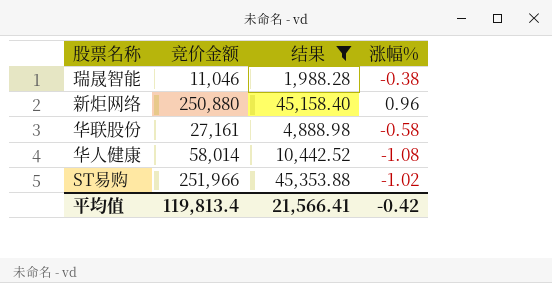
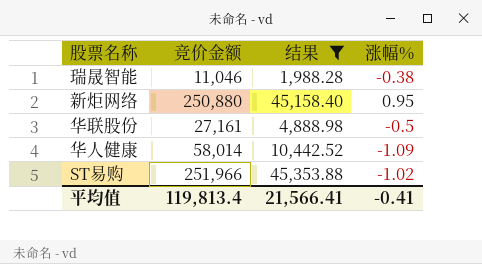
新炬网络 | 涨幅%: 0.96 -> 0.95
华联股份 | 涨幅%: -0.58 -> -0.5
华人健康 | 涨幅%: -1.08 -> -1.09
平均值 | 涨幅%: -0.42 -> -0.41

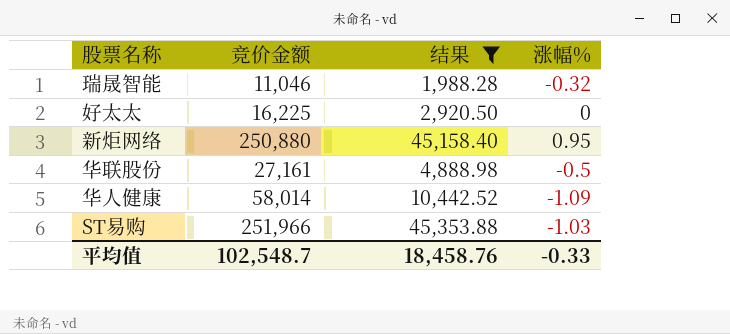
瑞晟智能 | 涨幅%: -0.38 -> -0.32
row 好太太: none -> 16,225 | 2,920.50 | 0
ST易购 | 涨幅%: -1.02 -> -1.03
平均值 | 竞价金额: 119,813.4 -> 102,548.7
平均值 | 结果: 21,566.41 -> 18,458.76
平均值 | 涨幅%: -0.41 -> -0.33

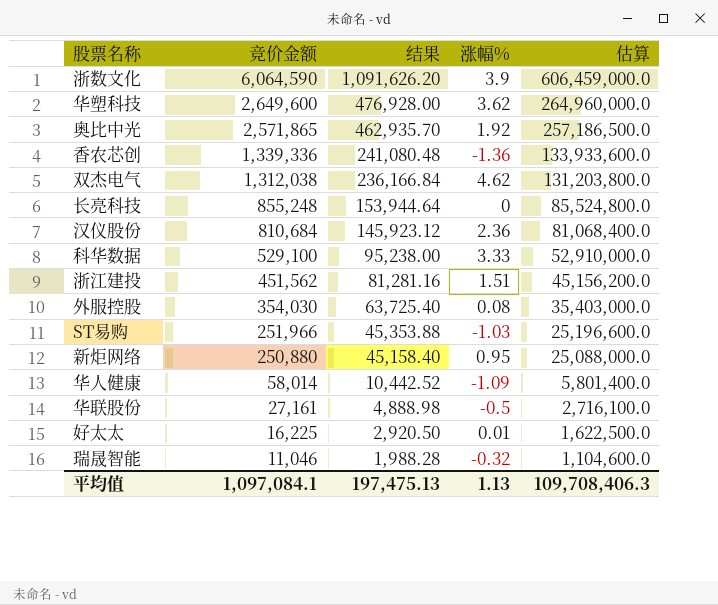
filter: 结果 <= 45,353.88 -> none
row order: none -> 竞价金额 descending
column 估算 | formula: none -> [竞价金额] * 100
好太太 | 涨幅%: 0 -> 0.01
平均值 | 竞价金额: 102,548.7 -> 1,097,084.1
平均值 | 结果: 18,458.76 -> 197,475.13
平均值 | 涨幅%: -0.33 -> 1.13

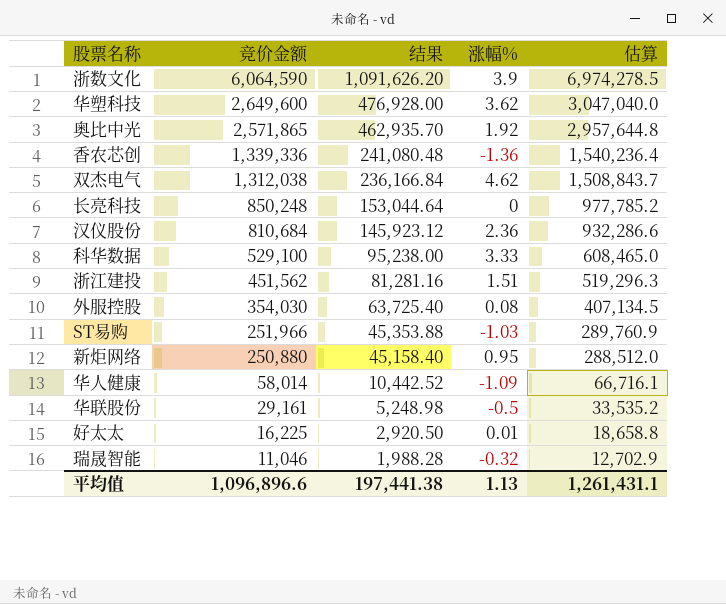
column 估算 | formula: [竞价金额] * 100 -> [竞价金额] * 1.15
长亮科技 | 竞价金额: 855,248 -> 850,248
长亮科技 | 结果: 153,944.64 -> 153,044.64
华联股份 | 竞价金额: 27,161 -> 29,161
华联股份 | 结果: 4,888.98 -> 5,248.98
平均值 | 竞价金额: 1,097,084.1 -> 1,096,896.6
平均值 | 结果: 197,475.13 -> 197,441.38
平均值 | 估算: 109,708,406.3 -> 1,261,431.1

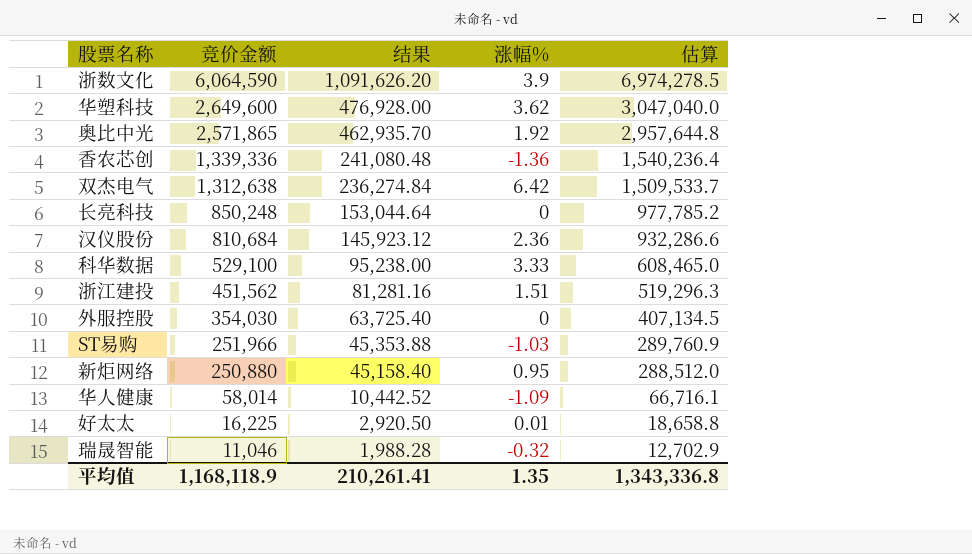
row 华联股份: 29,161 | 5,248.98 | -0.5 | 33,535.2 -> none
双杰电气 | 竞价金额: 1,312,038 -> 1,312,638
双杰电气 | 结果: 236,166.84 -> 236,274.84
双杰电气 | 涨幅%: 4.62 -> 6.42
双杰电气 | 估算: 1,508,843.7 -> 1,509,533.7
外服控股 | 涨幅%: 0.08 -> 0
平均值 | 竞价金额: 1,096,896.6 -> 1,168,118.9
平均值 | 结果: 197,441.38 -> 210,261.41
平均值 | 涨幅%: 1.13 -> 1.35
平均值 | 估算: 1,261,431.1 -> 1,343,336.8

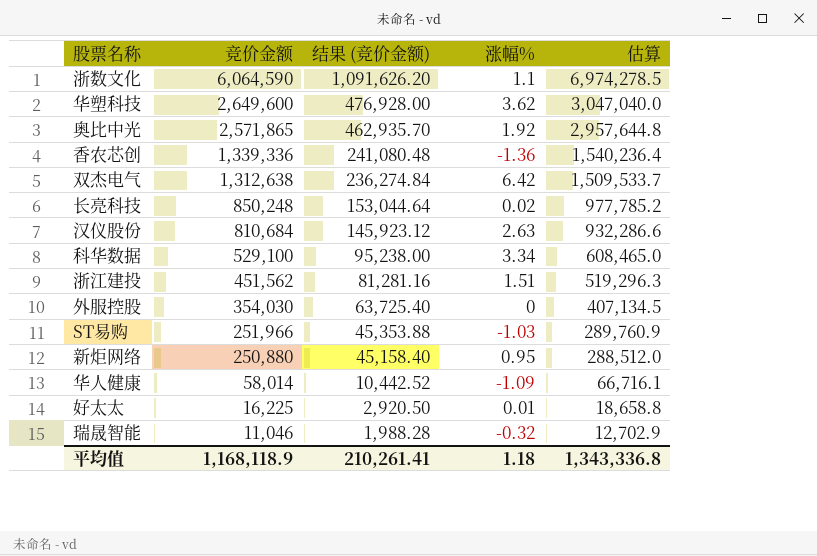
column name: 结果 -> 结果 (竞价金额)
浙数文化 | 涨幅%: 3.9 -> 1.1
长亮科技 | 涨幅%: 0 -> 0.02
汉仪股份 | 涨幅%: 2.36 -> 2.63
科华数据 | 涨幅%: 3.33 -> 3.34
平均值 | 涨幅%: 1.35 -> 1.18

